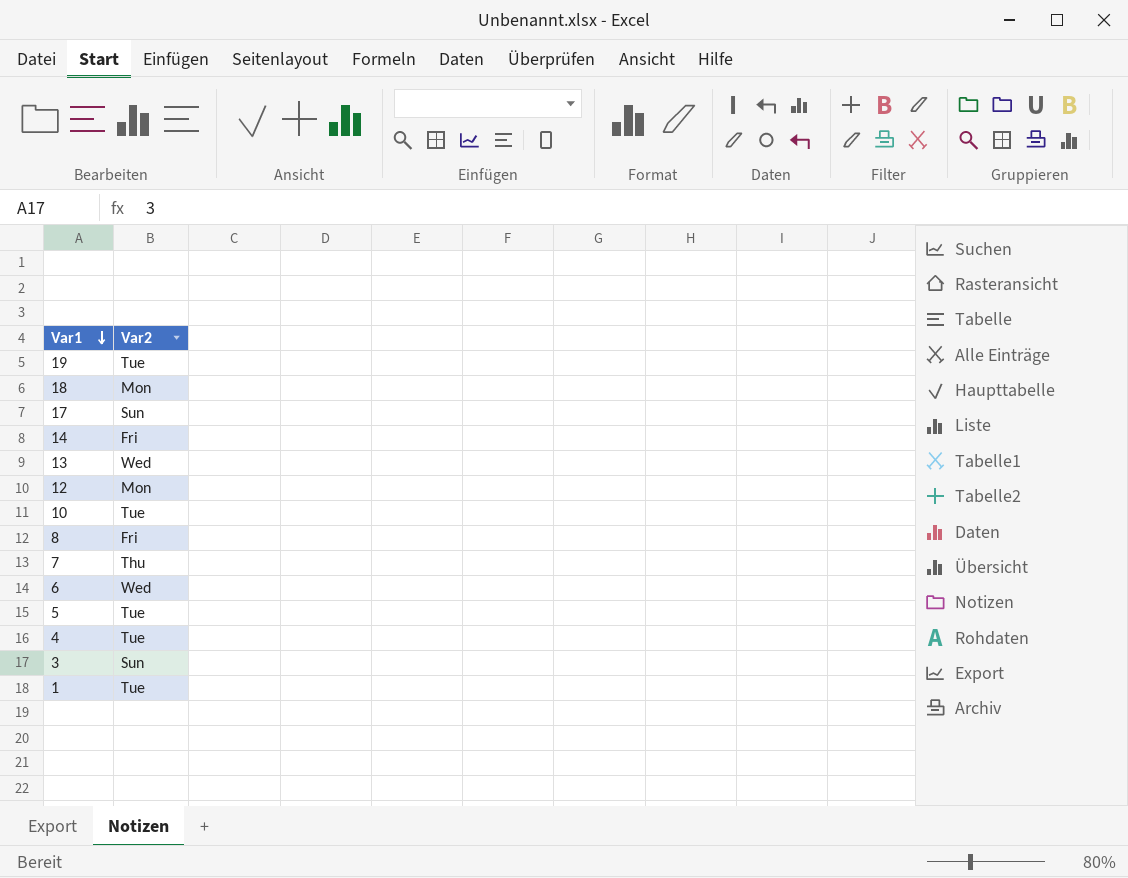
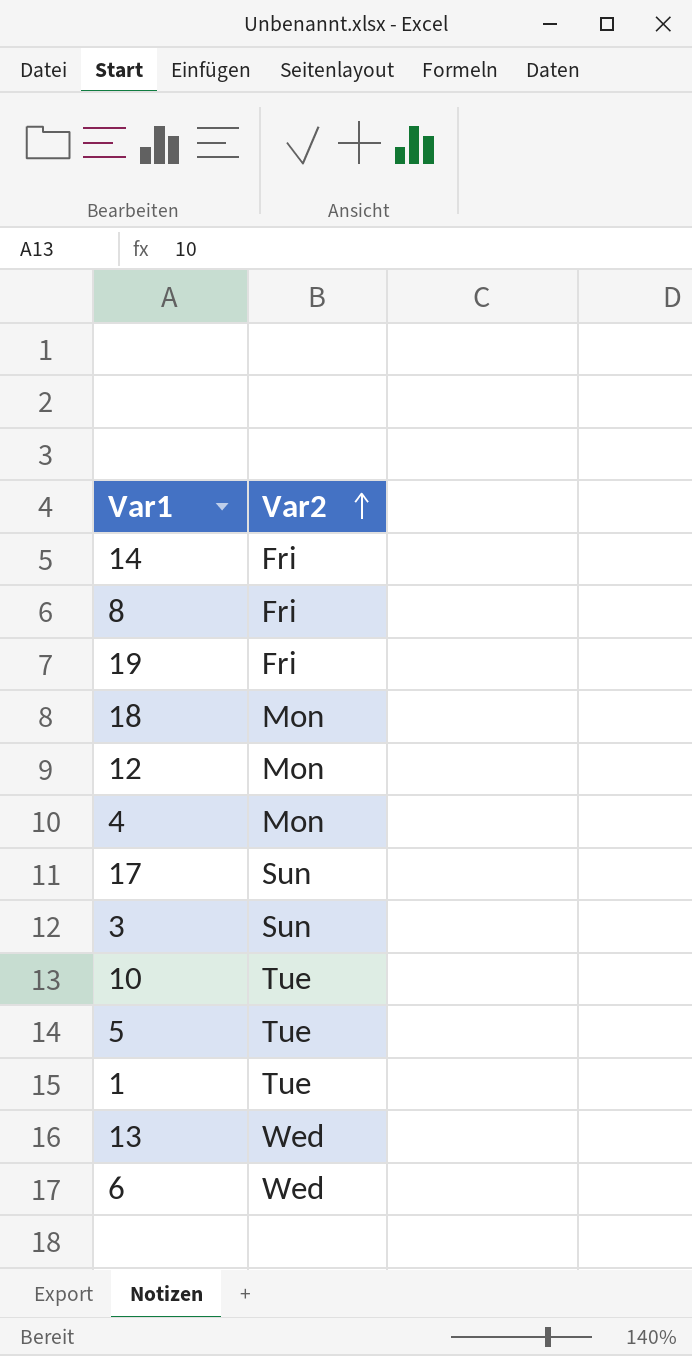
row order: Var1 descending -> Var2 ascending
row 7: Thu -> none
19 | Var2: Tue -> Fri
4 | Var2: Tue -> Mon

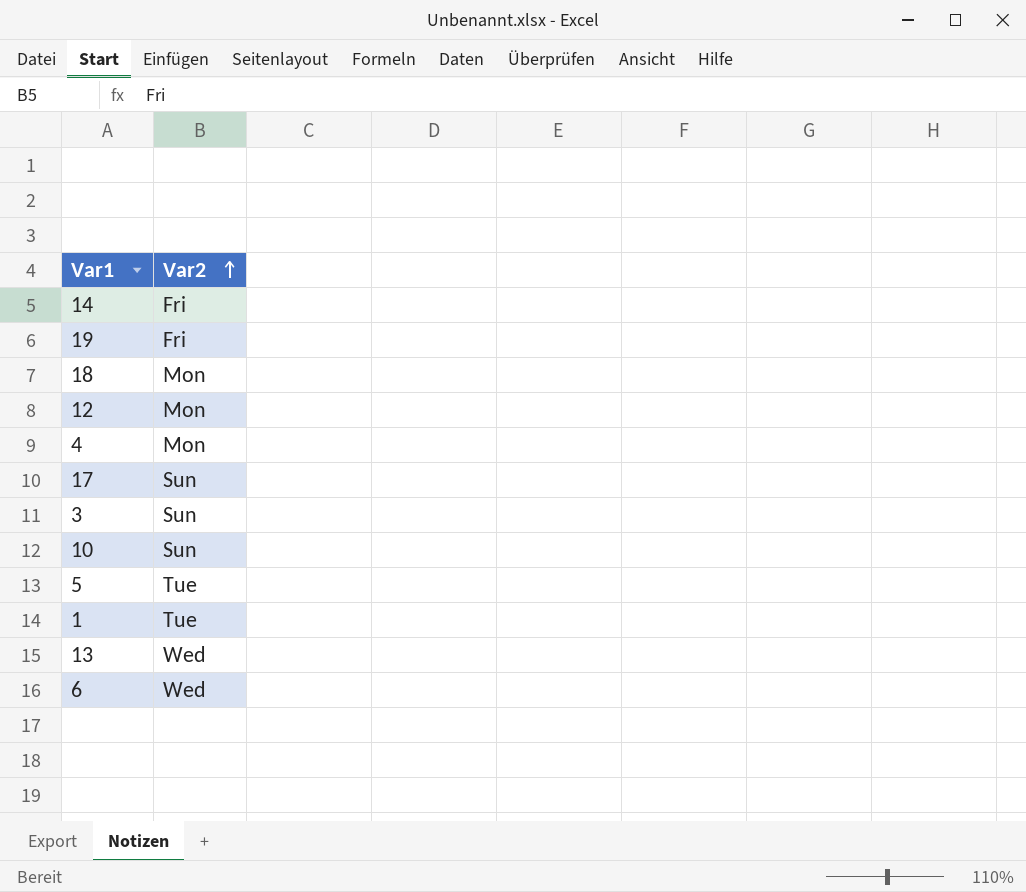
row 8: Fri -> none
10 | Var2: Tue -> Sun

